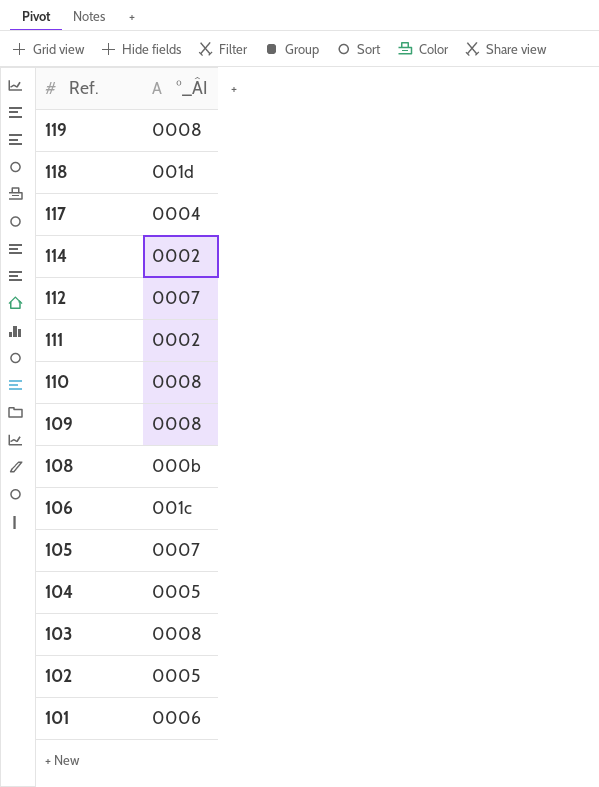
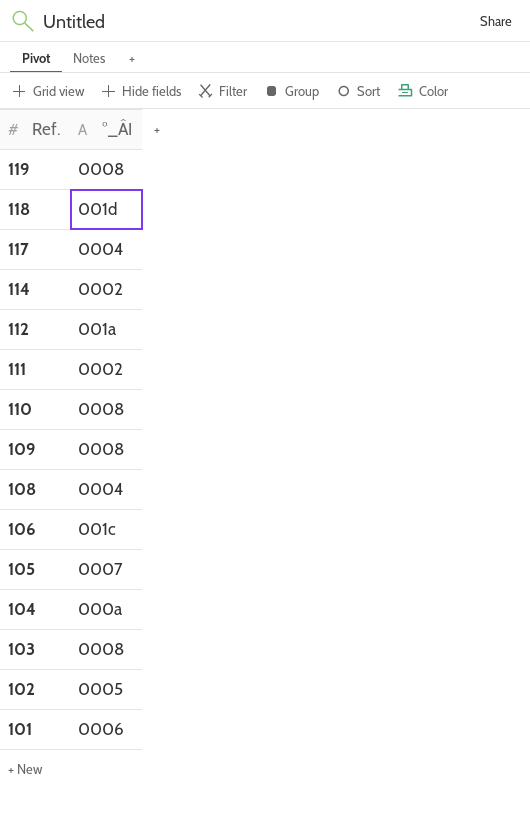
112 | °_ÂI: 0007 -> 001a
108 | °_ÂI: 000b -> 0004
104 | °_ÂI: 0005 -> 000a

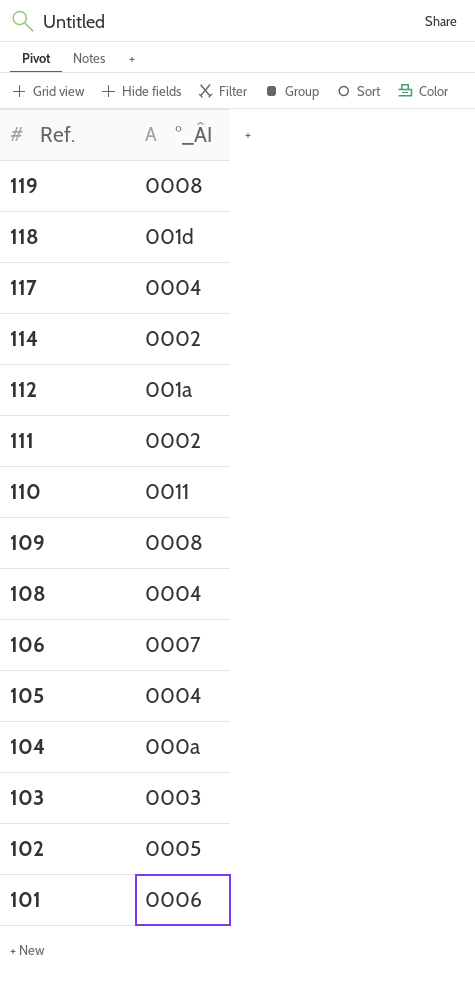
110 | °_ÂI: 0008 -> 0011
106 | °_ÂI: 001c -> 0007
105 | °_ÂI: 0007 -> 0004
103 | °_ÂI: 0008 -> 0003

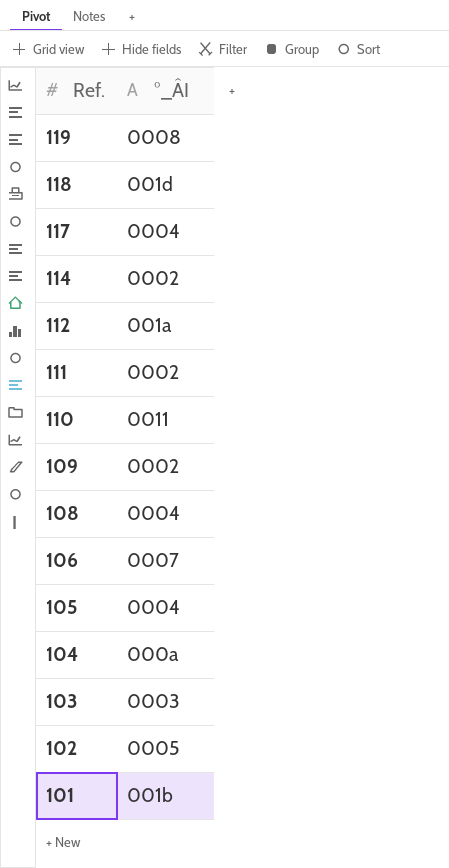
109 | °_ÂI: 0008 -> 0002
101 | °_ÂI: 0006 -> 001b

